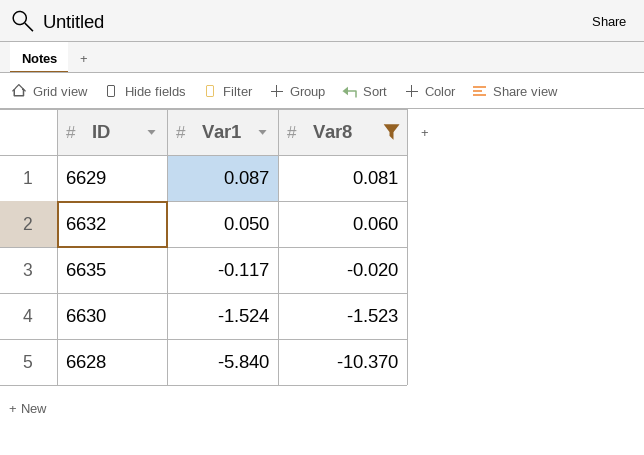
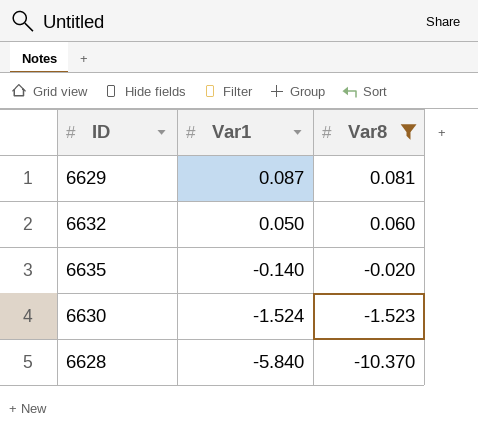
6635 | Var1: -0.117 -> -0.140

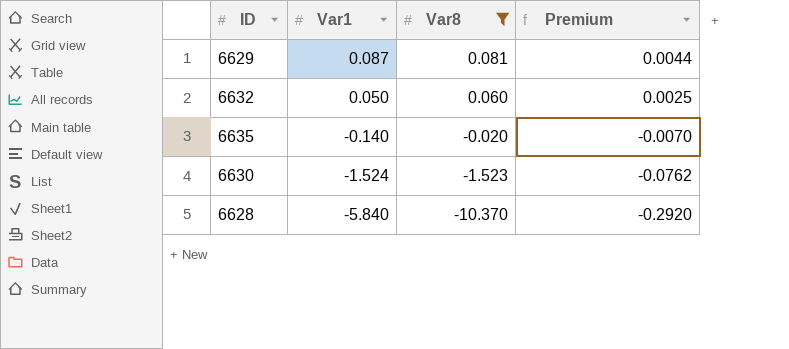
column Premium | formula: none -> [Var1] * 0.05

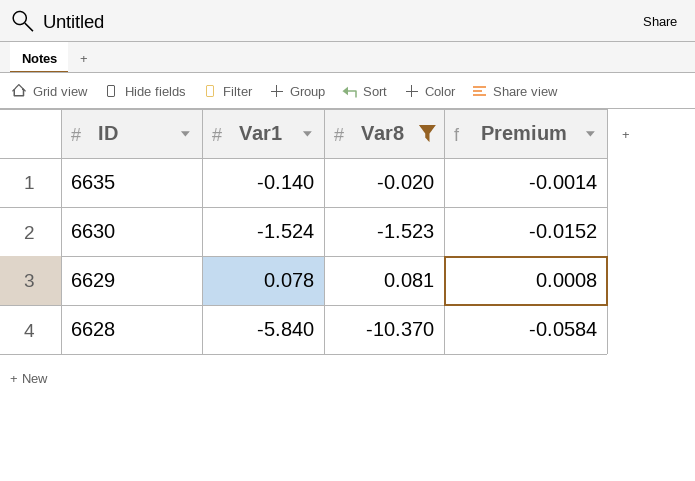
row order: Var1 descending -> ID descending
column Premium | formula: [Var1] * 0.05 -> [Var1] * 0.01
row 6632: 0.050 | 0.060 | 0.0025 -> none
6629 | Var1: 0.087 -> 0.078

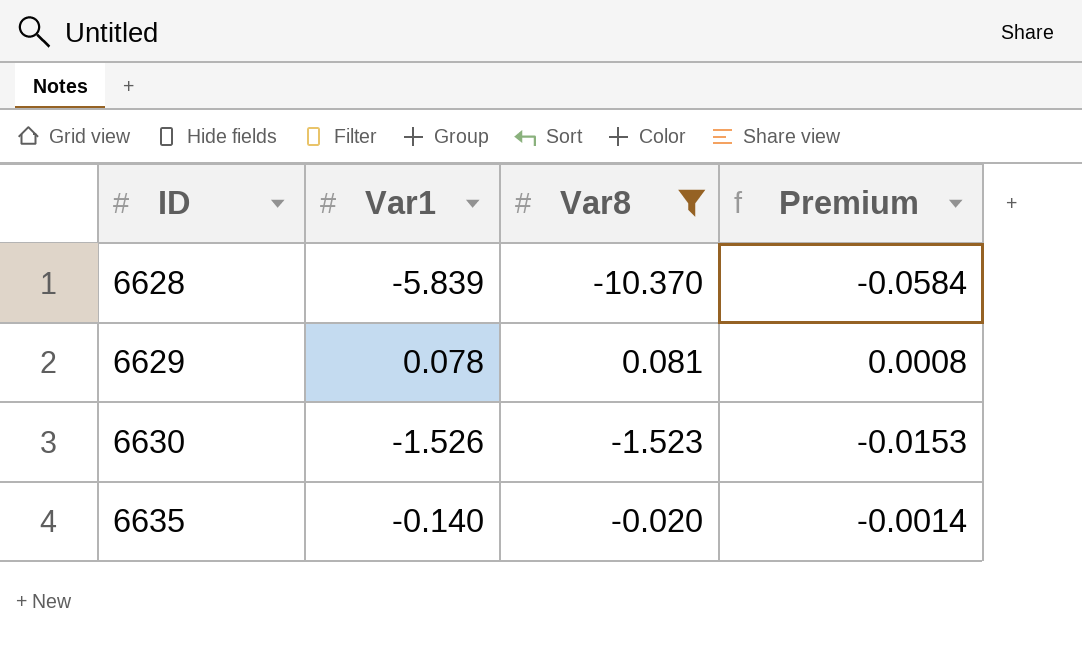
row order: ID descending -> ID ascending
6628 | Var1: -5.840 -> -5.839
6630 | Var1: -1.524 -> -1.526
6630 | Premium: -0.0152 -> -0.0153

